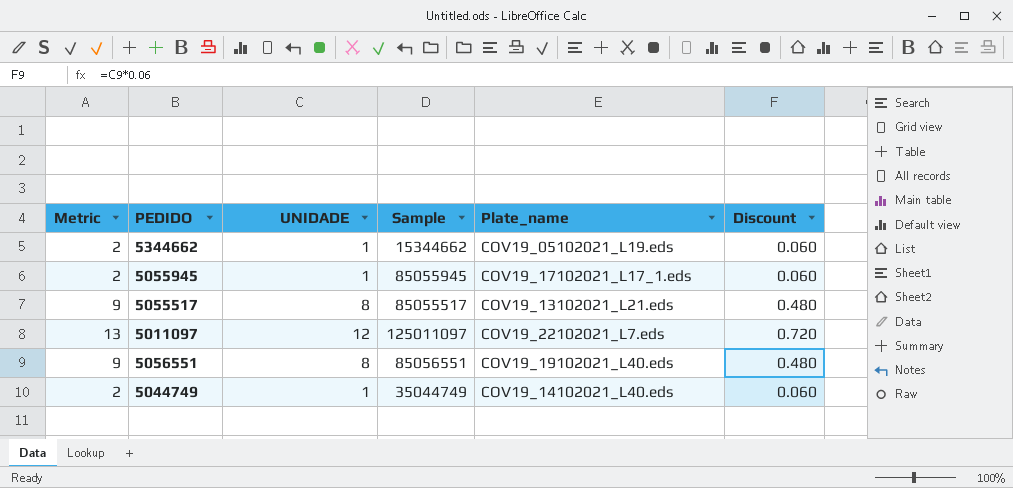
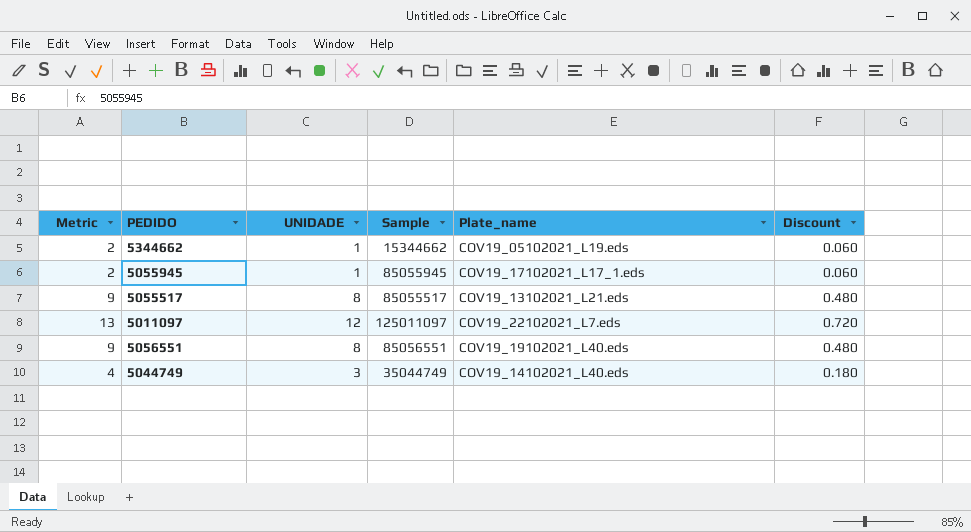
5044749 | Metric: 2 -> 4
5044749 | UNIDADE: 1 -> 3
5044749 | Discount: 0.060 -> 0.180

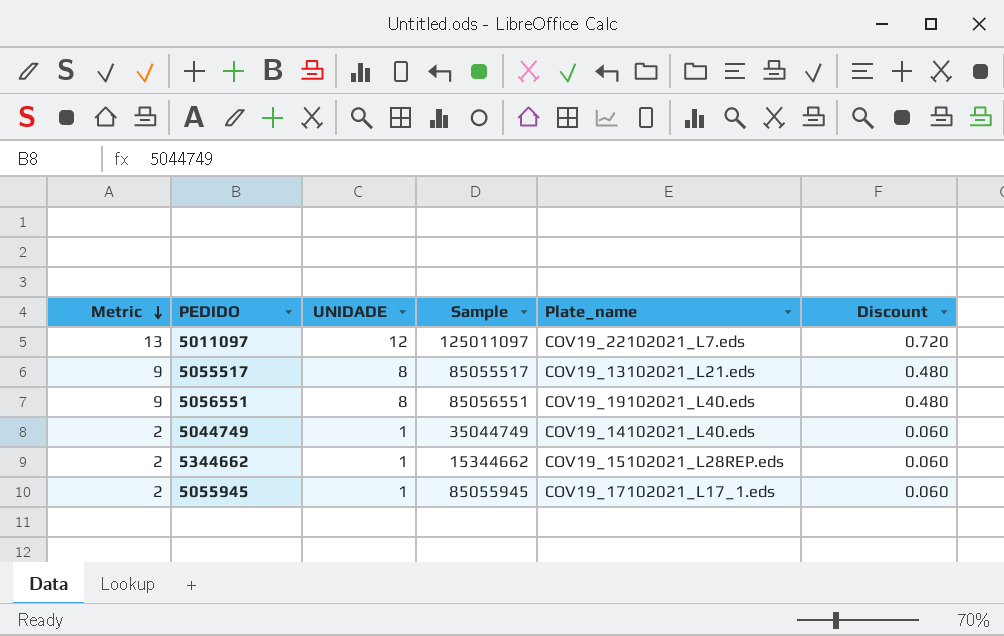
row order: none -> Metric descending
5044749 | Metric: 4 -> 2
5044749 | UNIDADE: 3 -> 1
5044749 | Discount: 0.180 -> 0.060
5344662 | Plate_name: COV19_05102021_L19.eds -> COV19_15102021_L28REP.eds

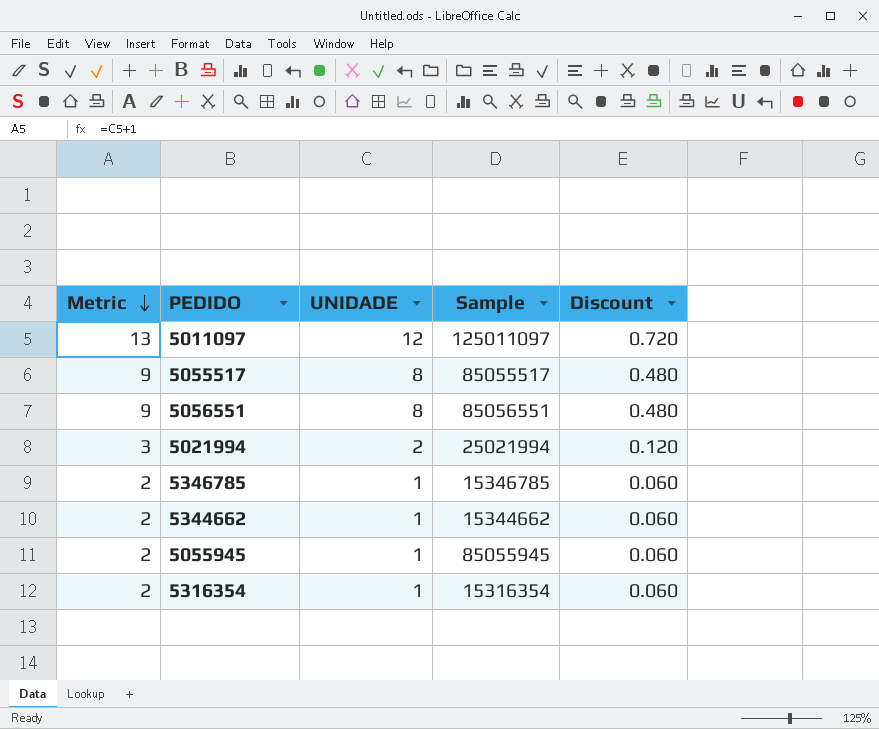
column Plate_name | position: 5 -> none
row 5044749: 2 | 1 | 35044749 | COV19_14102021_L40.eds | 0.060 -> none
row 5021994: none -> 3 | 2 | 25021994 | 0.120
row 5346785: none -> 2 | 1 | 15346785 | 0.060
row 5316354: none -> 2 | 1 | 15316354 | 0.060

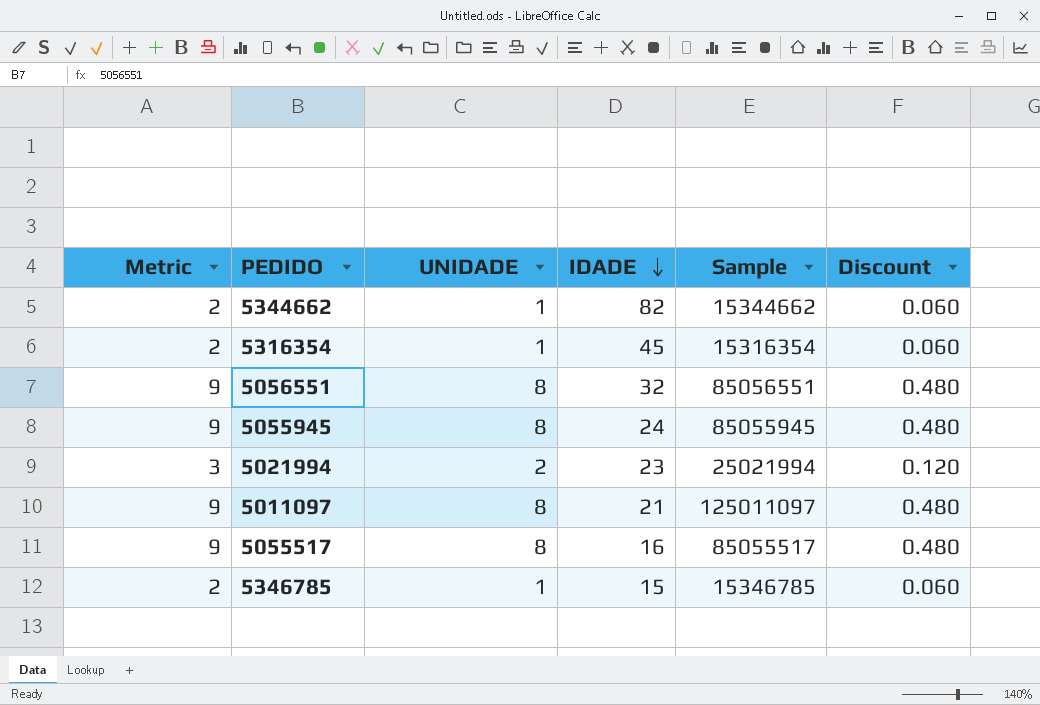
row order: Metric descending -> IDADE descending
column IDADE | position: none -> 4
5055945 | Metric: 2 -> 9
5055945 | UNIDADE: 1 -> 8
5055945 | Discount: 0.060 -> 0.480
5011097 | Metric: 13 -> 9
5011097 | UNIDADE: 12 -> 8
5011097 | Discount: 0.720 -> 0.480

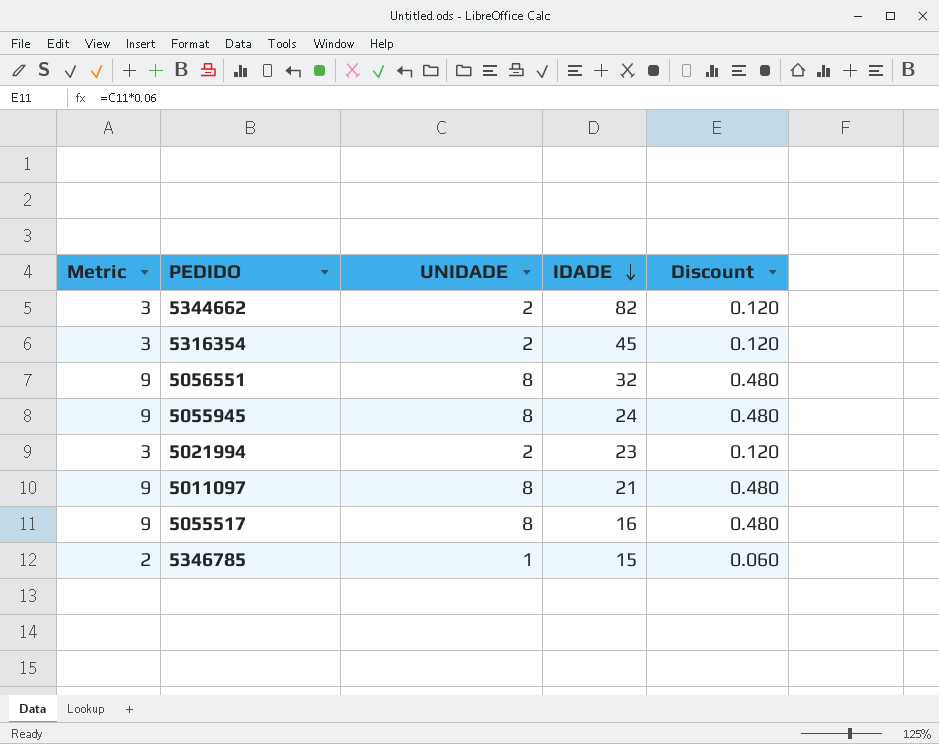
column Sample | position: 5 -> none
5344662 | Metric: 2 -> 3
5344662 | UNIDADE: 1 -> 2
5344662 | Discount: 0.060 -> 0.120
5316354 | Metric: 2 -> 3
5316354 | UNIDADE: 1 -> 2
5316354 | Discount: 0.060 -> 0.120

